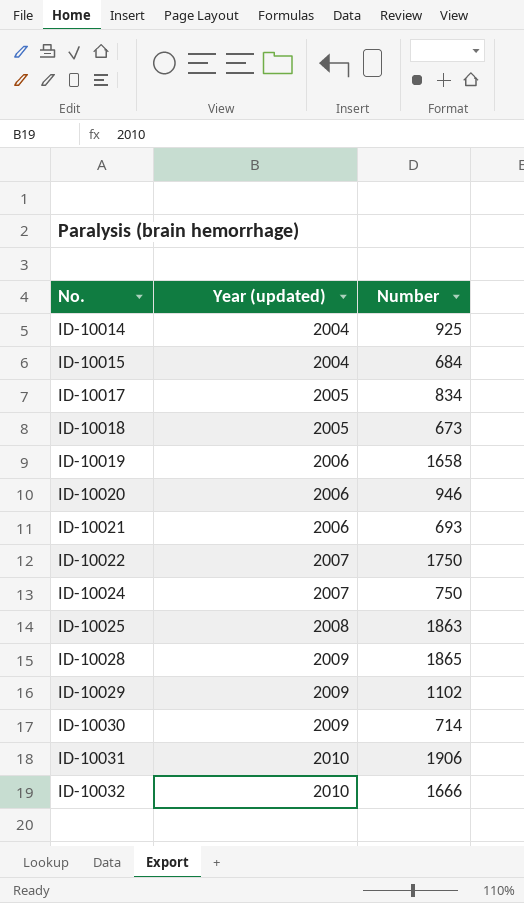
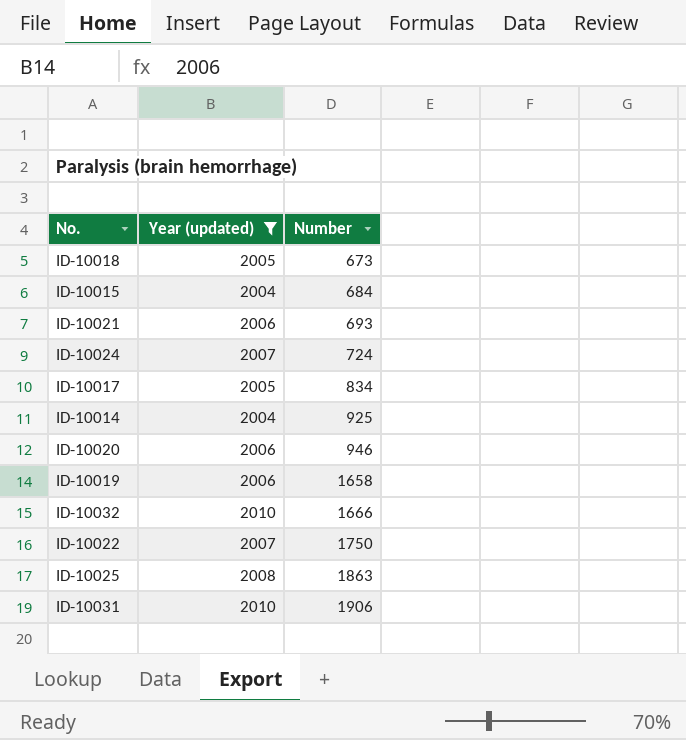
filter: none -> Year (updated) != 2009
row order: No. ascending -> Number ascending
ID-10024 | Number: 750 -> 724

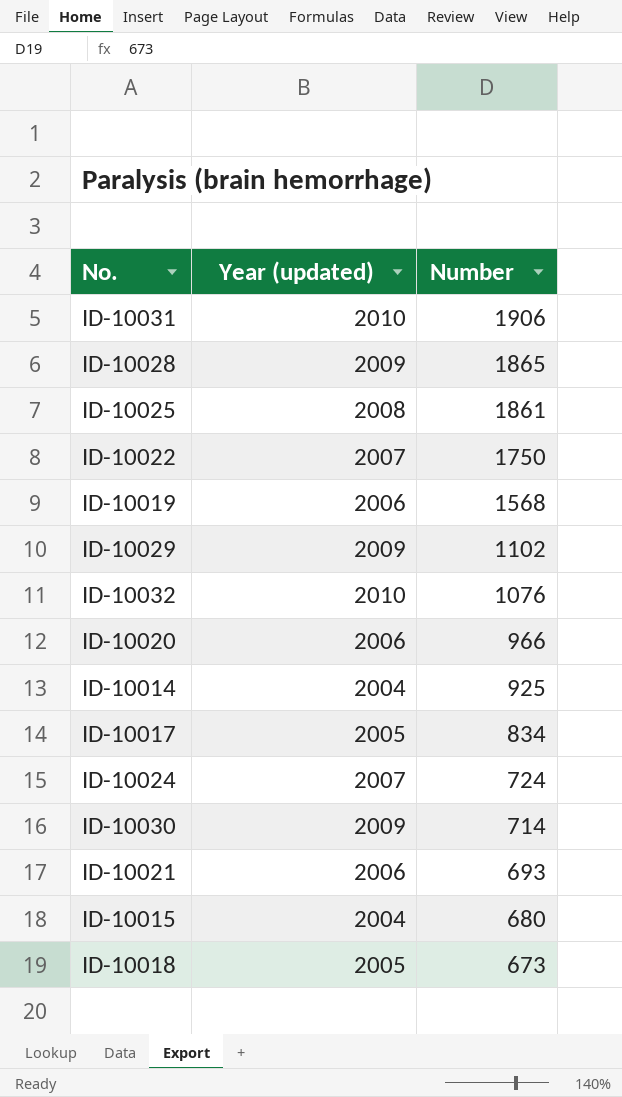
filter: Year (updated) != 2009 -> none
row order: Number ascending -> Number descending
ID-10025 | Number: 1863 -> 1861
ID-10019 | Number: 1658 -> 1568
ID-10032 | Number: 1666 -> 1076
ID-10020 | Number: 946 -> 966
ID-10015 | Number: 684 -> 680

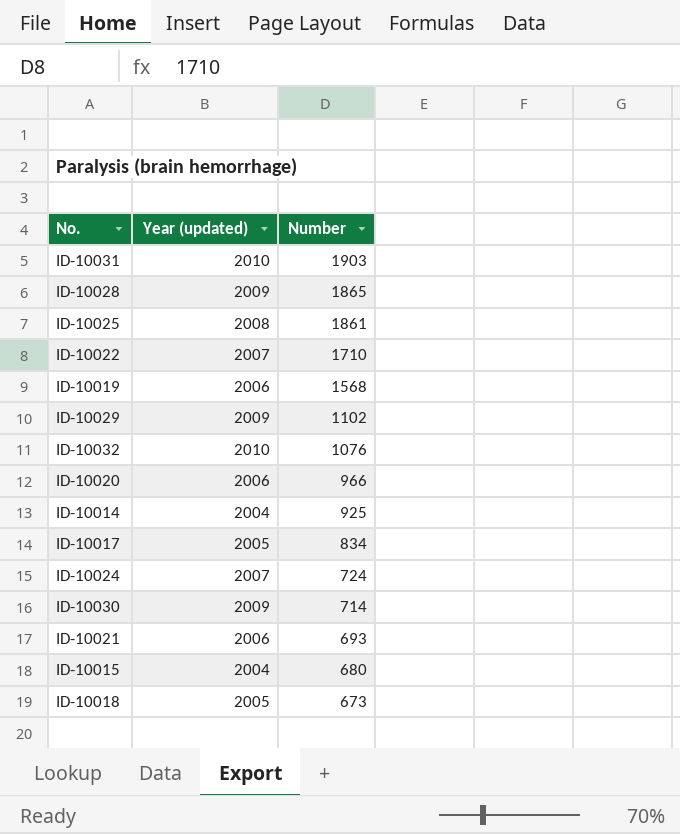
ID-10031 | Number: 1906 -> 1903
ID-10022 | Number: 1750 -> 1710

